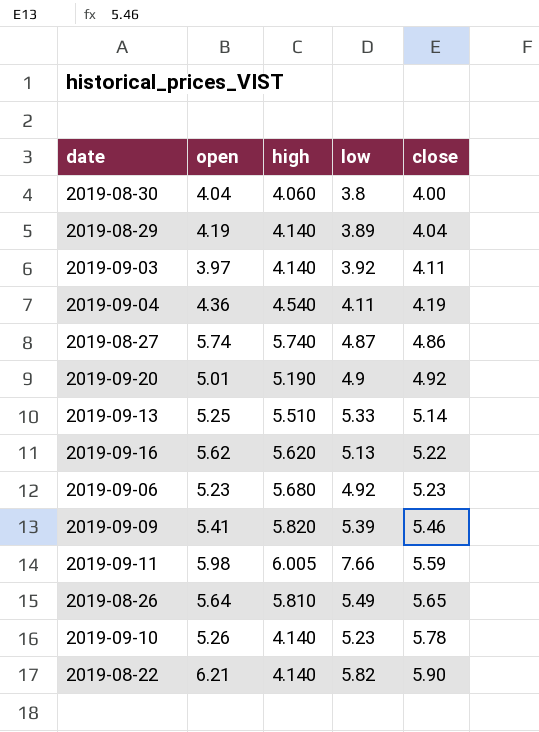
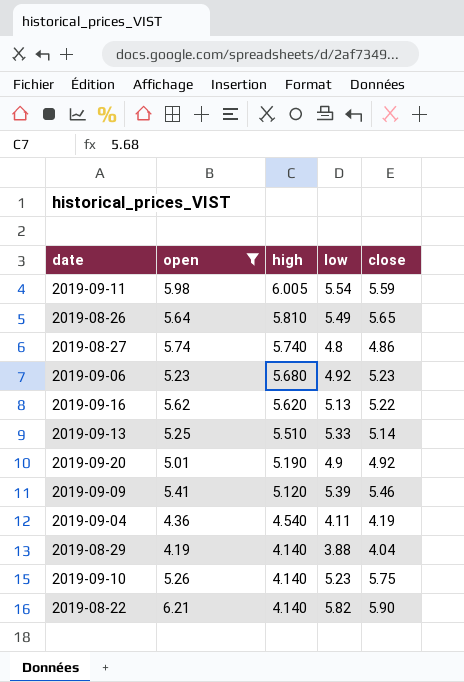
filter: none -> open >= 4.19
row order: close ascending -> high descending
2019-09-11 | low: 7.66 -> 5.54
2019-08-27 | low: 4.87 -> 4.8
2019-09-09 | high: 5.820 -> 5.120
2019-08-29 | low: 3.89 -> 3.88
2019-09-10 | close: 5.78 -> 5.75

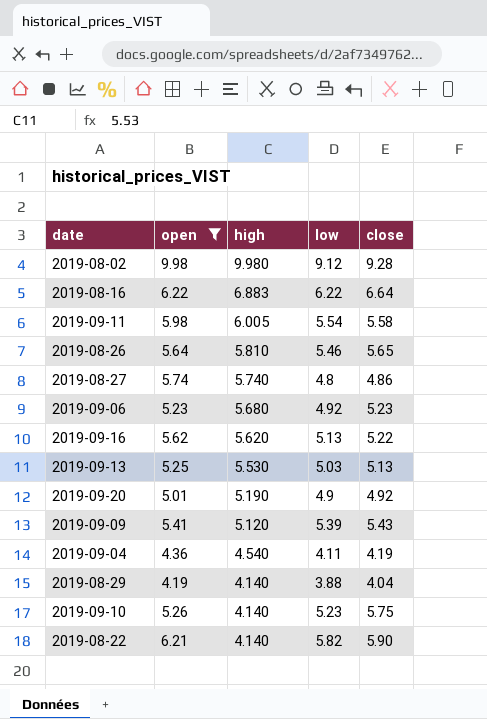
row 2019-08-02: none -> 9.98 | 9.980 | 9.12 | 9.28
row 2019-08-16: none -> 6.22 | 6.883 | 6.22 | 6.64
2019-09-11 | close: 5.59 -> 5.58
2019-08-26 | low: 5.49 -> 5.46
2019-09-13 | high: 5.510 -> 5.530
2019-09-13 | low: 5.33 -> 5.03
2019-09-13 | close: 5.14 -> 5.13
2019-09-09 | close: 5.46 -> 5.43

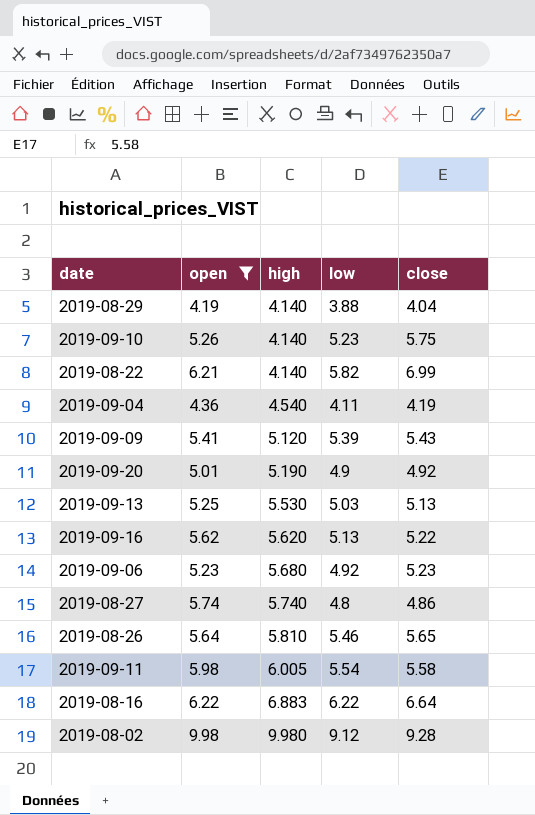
row order: high descending -> high ascending
2019-08-22 | close: 5.90 -> 6.99

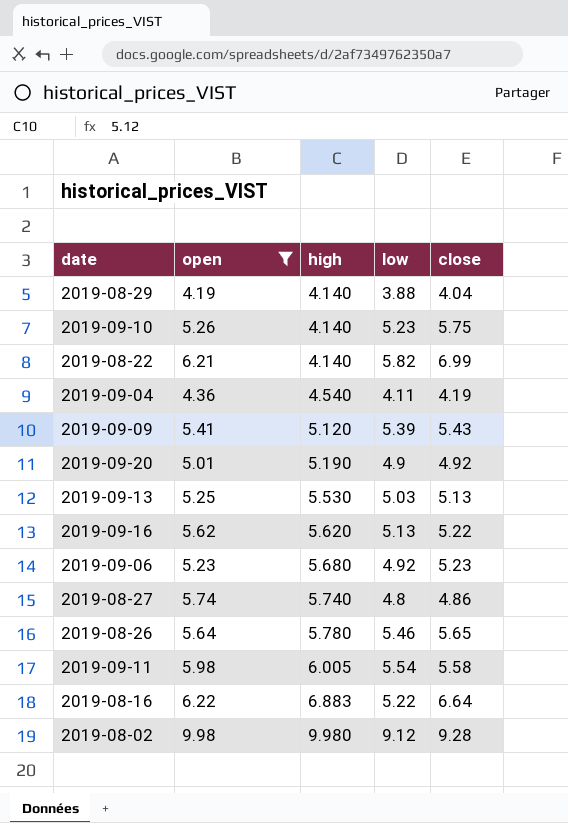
2019-08-26 | high: 5.810 -> 5.780
2019-08-16 | low: 6.22 -> 5.22

